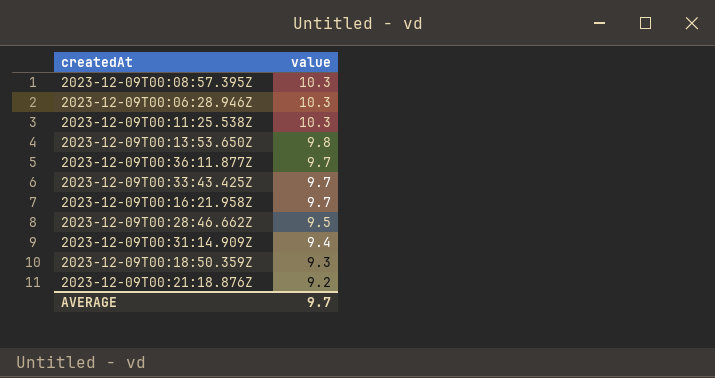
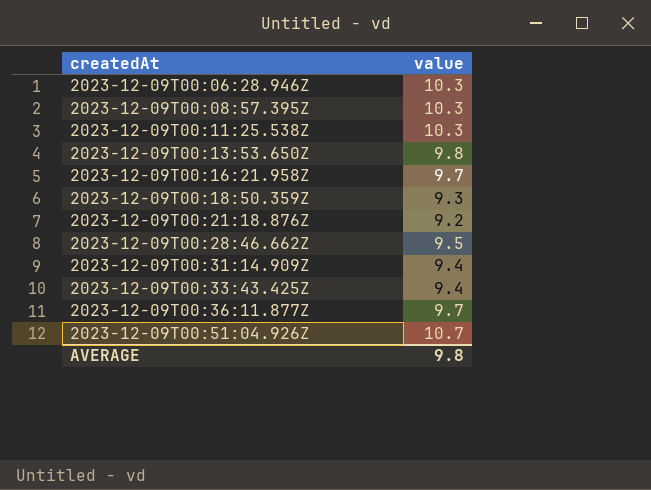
row order: value descending -> createdAt ascending
2023-12-09T00:33:43.425Z | value: 9.7 -> 9.4
row 2023-12-09T00:51:04.926Z: none -> 10.7
AVERAGE | value: 9.7 -> 9.8

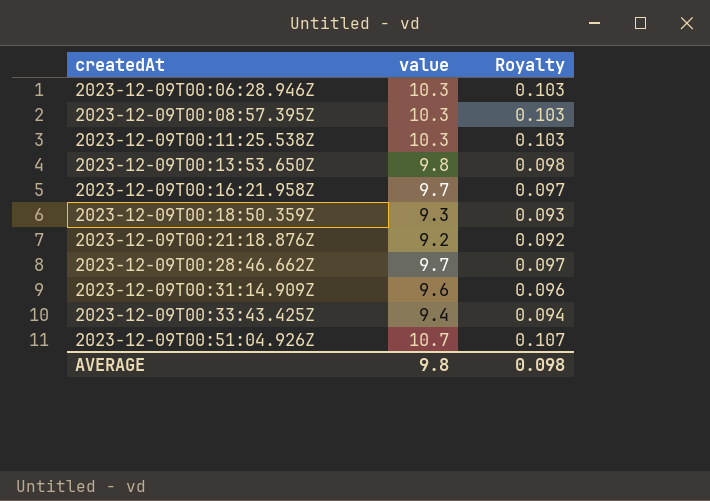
column Royalty | formula: none -> [value] * 0.01
row 2023-12-09T00:36:11.877Z: 9.7 -> none
2023-12-09T00:28:46.662Z | value: 9.5 -> 9.7
2023-12-09T00:31:14.909Z | value: 9.4 -> 9.6

